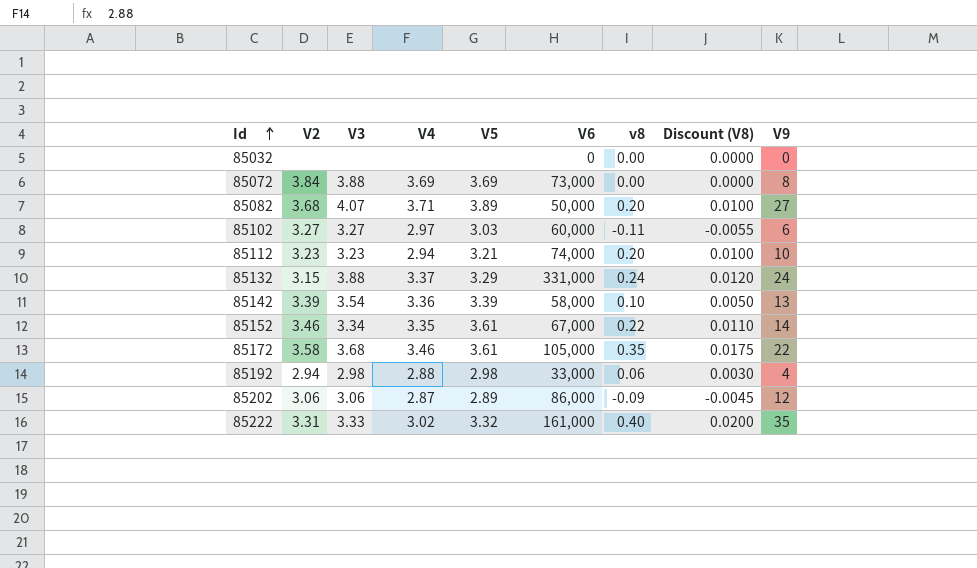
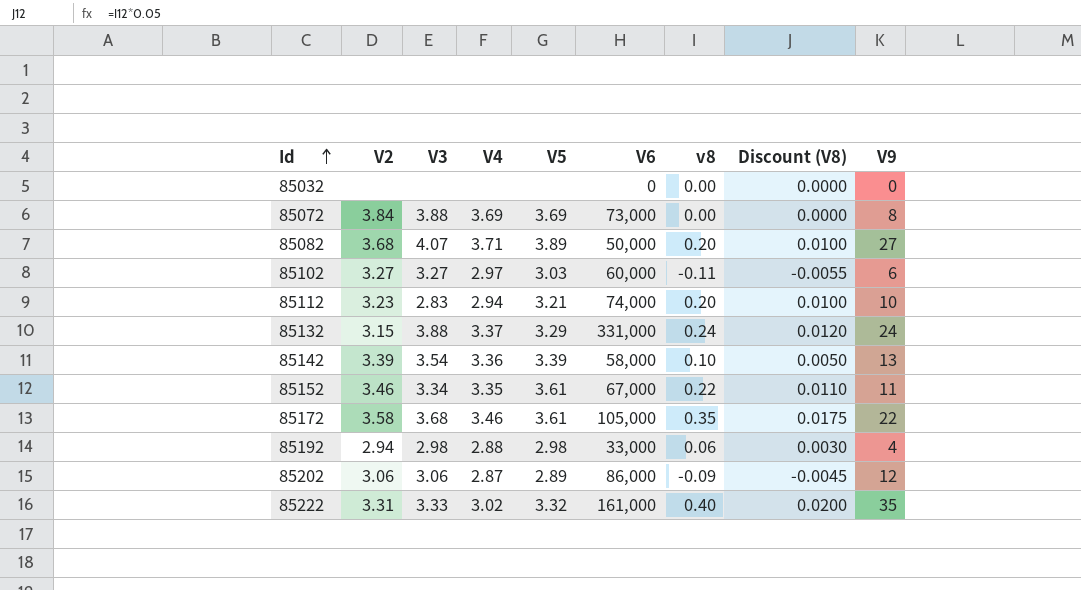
85112 | V3: 3.23 -> 2.83
85152 | V9: 14 -> 11

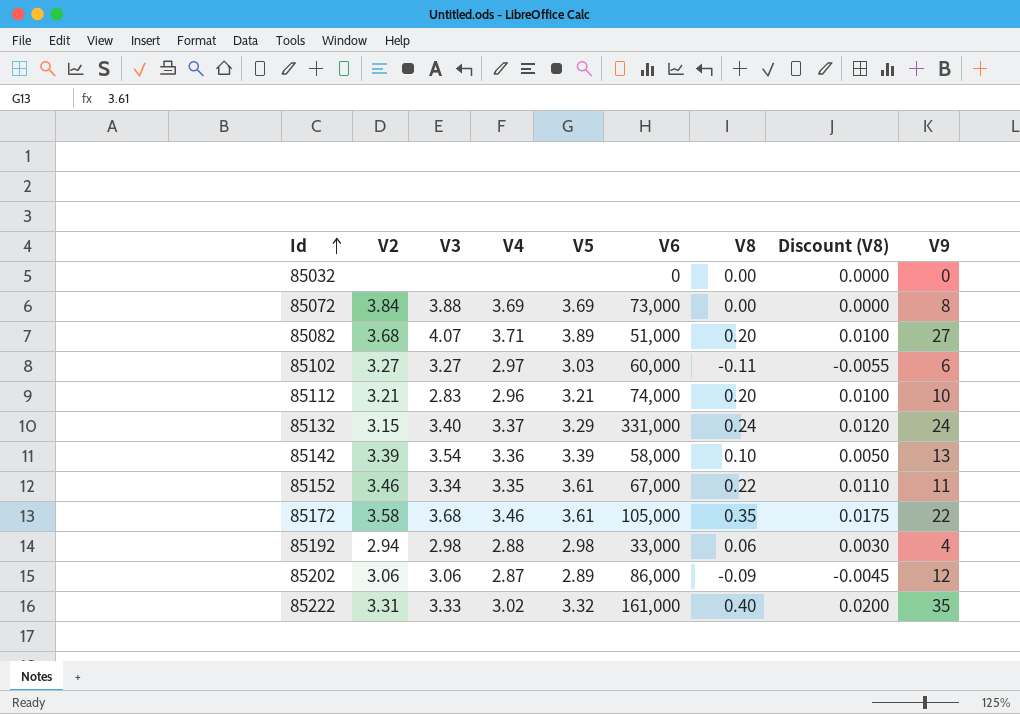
column name: v8 -> V8
85082 | V6: 50,000 -> 51,000
85112 | V2: 3.23 -> 3.21
85112 | V4: 2.94 -> 2.96
85132 | V3: 3.88 -> 3.40

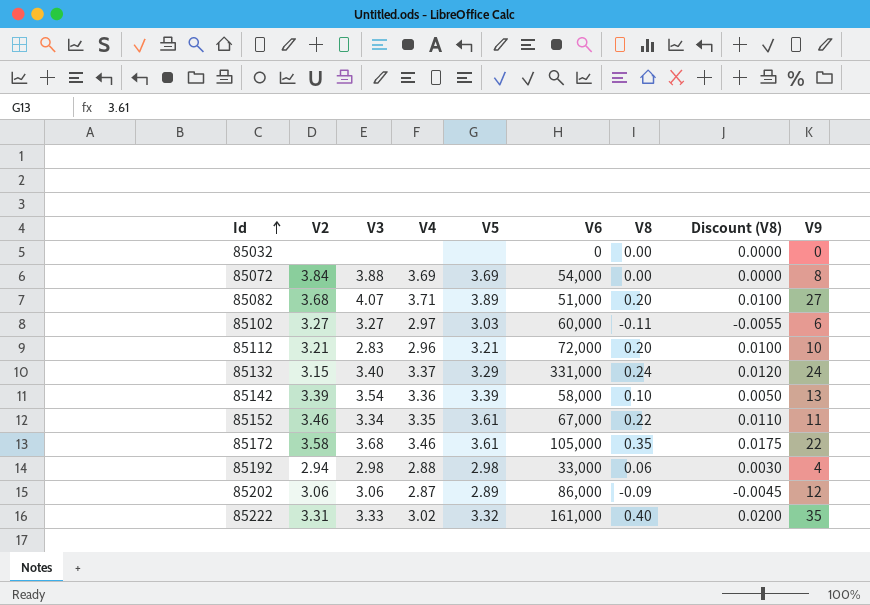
85072 | V6: 73,000 -> 54,000
85112 | V6: 74,000 -> 72,000

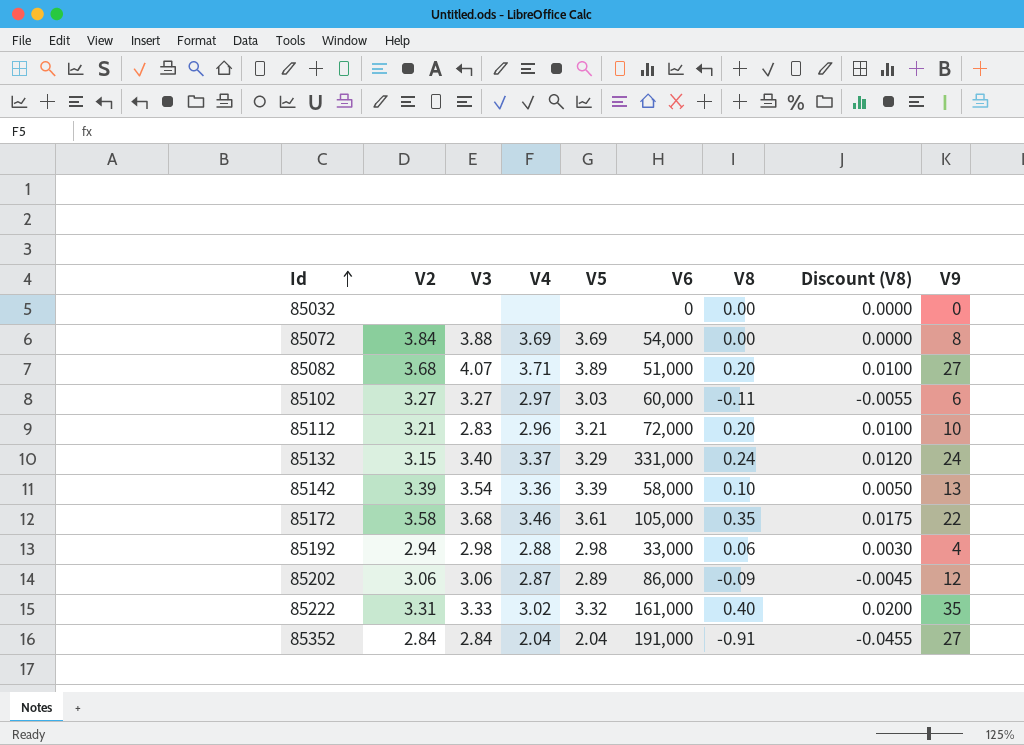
row 85152: 3.46 | 3.34 | 3.35 | 3.61 | 67,000 | 0.22 | 0.0110 | 11 -> none
row 85352: none -> 2.84 | 2.84 | 2.04 | 2.04 | 191,000 | -0.91 | -0.0455 | 27

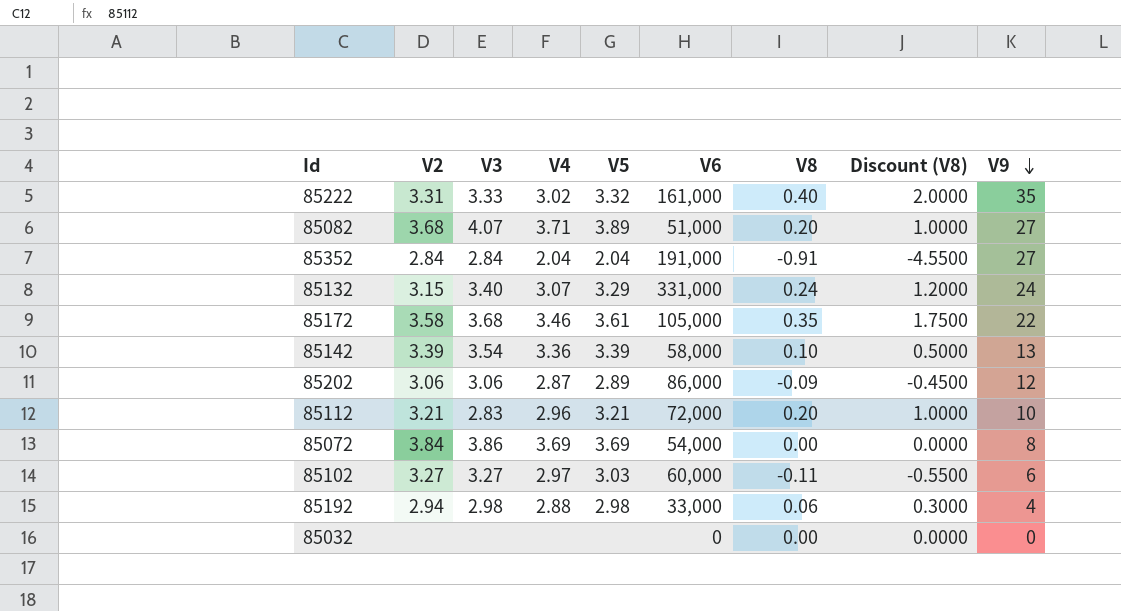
row order: Id ascending -> V9 descending
column Discount (V8) | formula: [V8] * 0.05 -> [V8] * 5
85132 | V4: 3.37 -> 3.07
85072 | V3: 3.88 -> 3.86

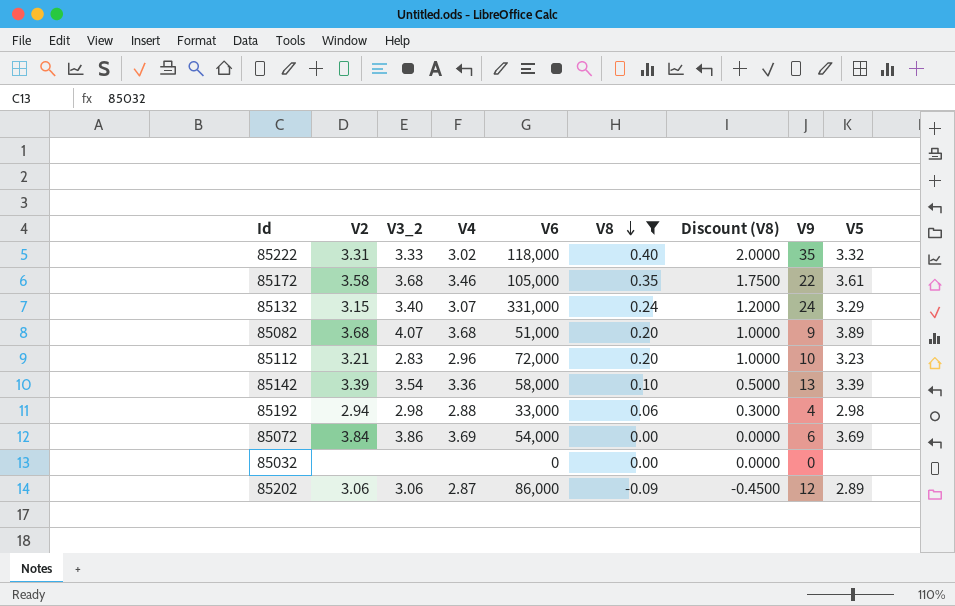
filter: none -> V8 >= -0.09
row order: V9 descending -> V8 descending
column name: V3 -> V3_2
column V5 | position: 5 -> 9
85222 | V6: 161,000 -> 118,000
85082 | V4: 3.71 -> 3.68
85082 | V9: 27 -> 9
85112 | V5: 3.21 -> 3.23
85072 | V9: 8 -> 6

